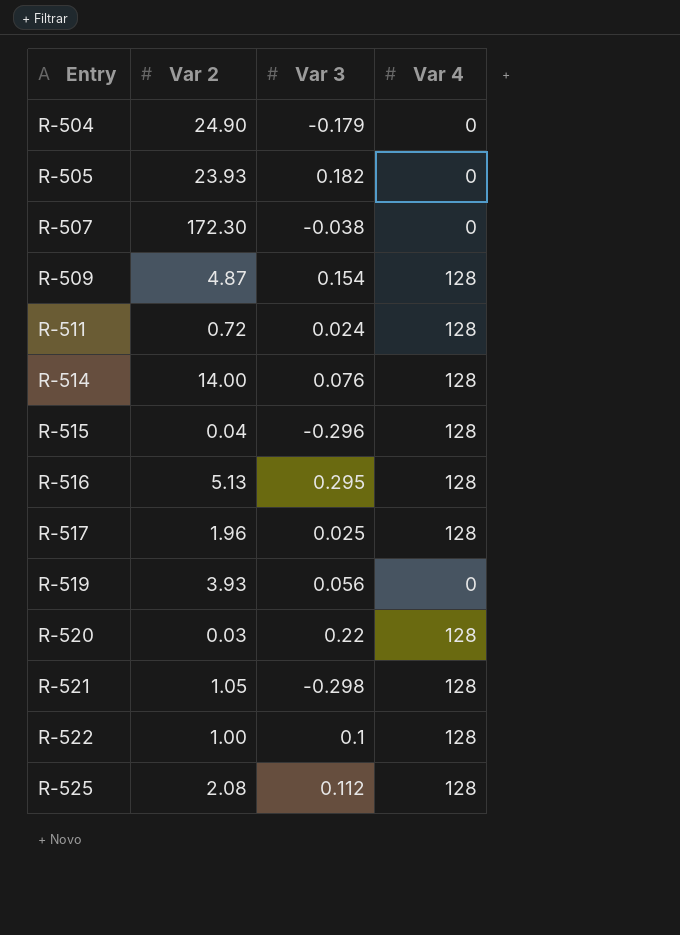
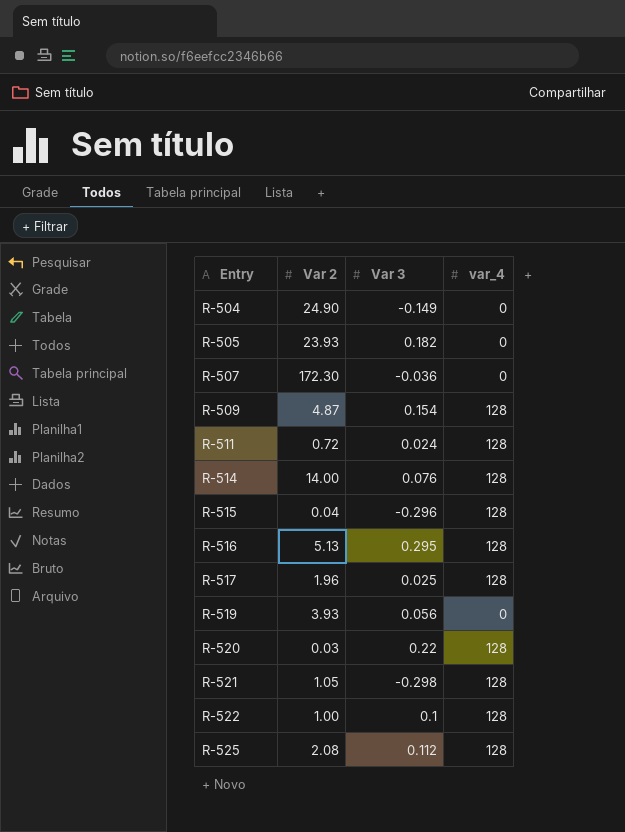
column name: Var 4 -> var_4
R-504 | Var 3: -0.179 -> -0.149
R-507 | Var 3: -0.038 -> -0.036

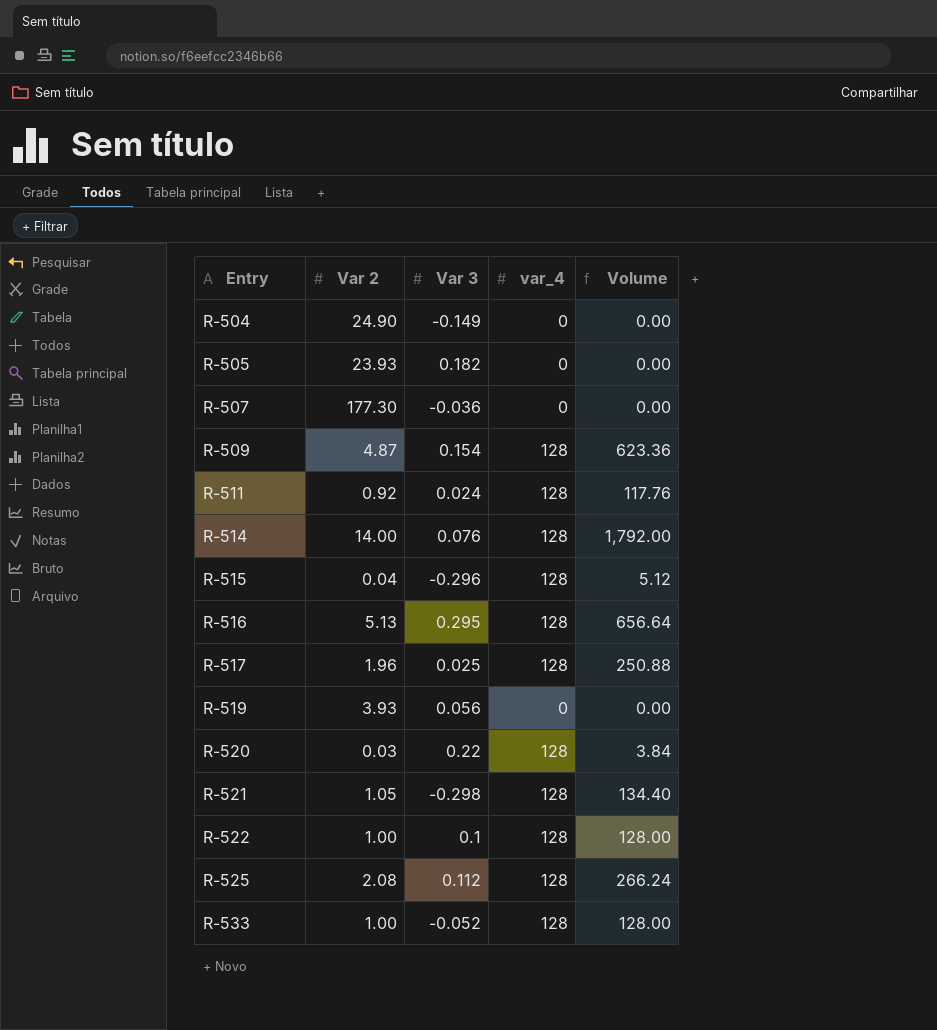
column Volume | formula: none -> [Var 2] * [var_4]
R-507 | Var 2: 172.30 -> 177.30
R-511 | Var 2: 0.72 -> 0.92
row R-533: none -> 1.00 | -0.052 | 128 | 128.00

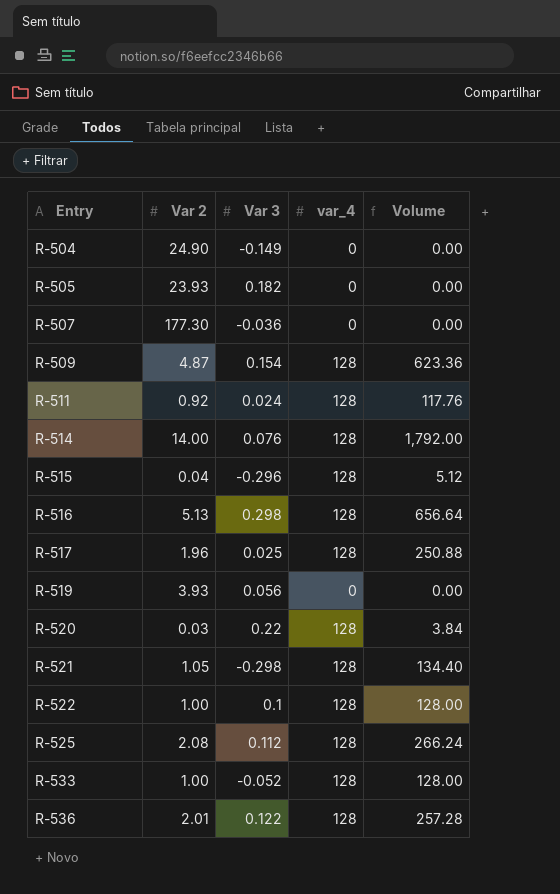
R-516 | Var 3: 0.295 -> 0.298
row R-536: none -> 2.01 | 0.122 | 128 | 257.28

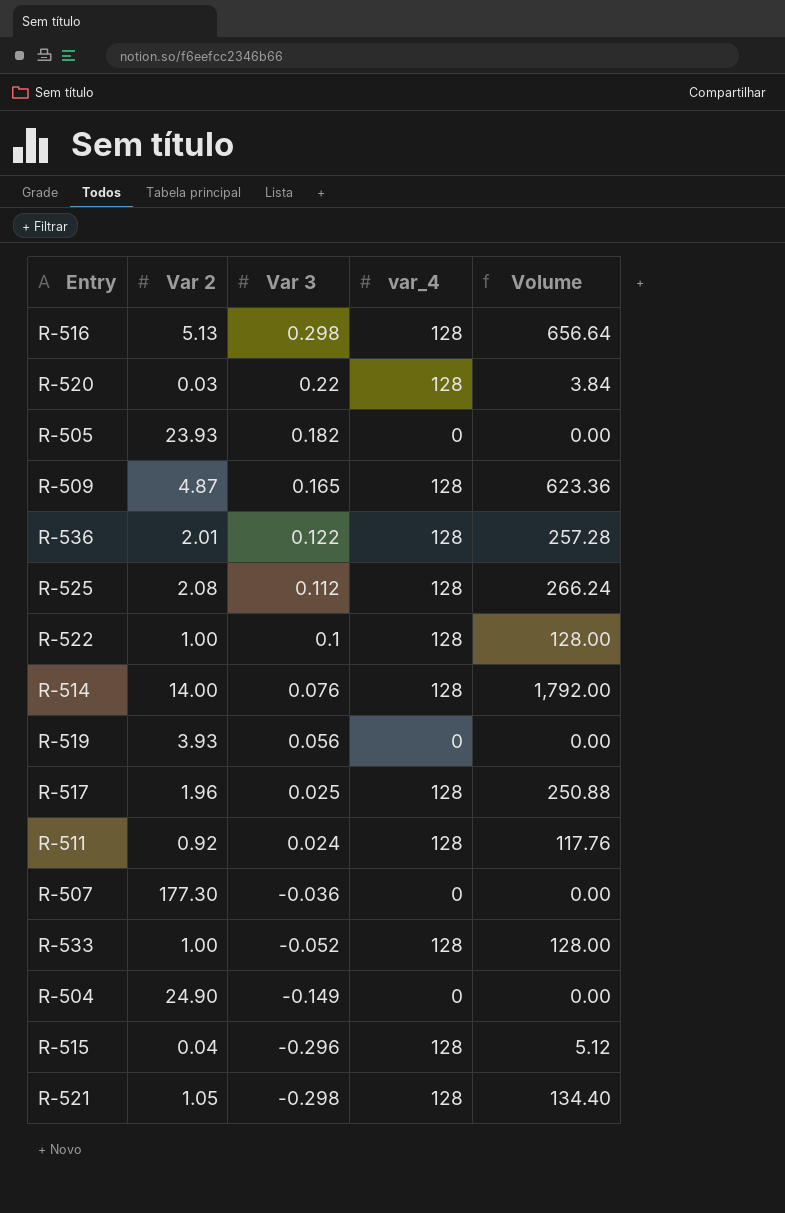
row order: Entry ascending -> Var 3 descending
R-509 | Var 3: 0.154 -> 0.165

